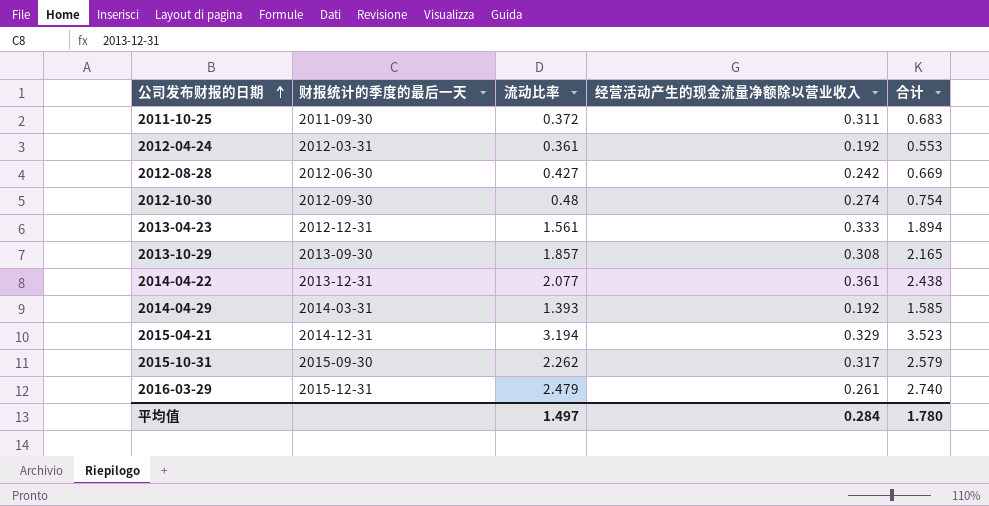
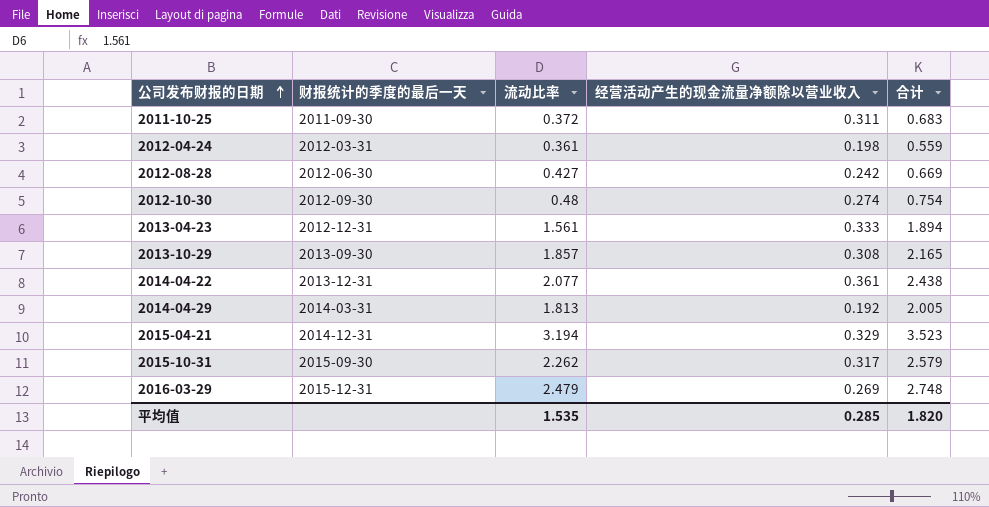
2012-04-24 | 经营活动产生的现金流量净额除以营业收入: 0.192 -> 0.198
2012-04-24 | 合计: 0.553 -> 0.559
2014-04-29 | 流动比率: 1.393 -> 1.813
2014-04-29 | 合计: 1.585 -> 2.005
2016-03-29 | 经营活动产生的现金流量净额除以营业收入: 0.261 -> 0.269
2016-03-29 | 合计: 2.740 -> 2.748
平均值 | 流动比率: 1.497 -> 1.535
平均值 | 经营活动产生的现金流量净额除以营业收入: 0.284 -> 0.285
平均值 | 合计: 1.780 -> 1.820

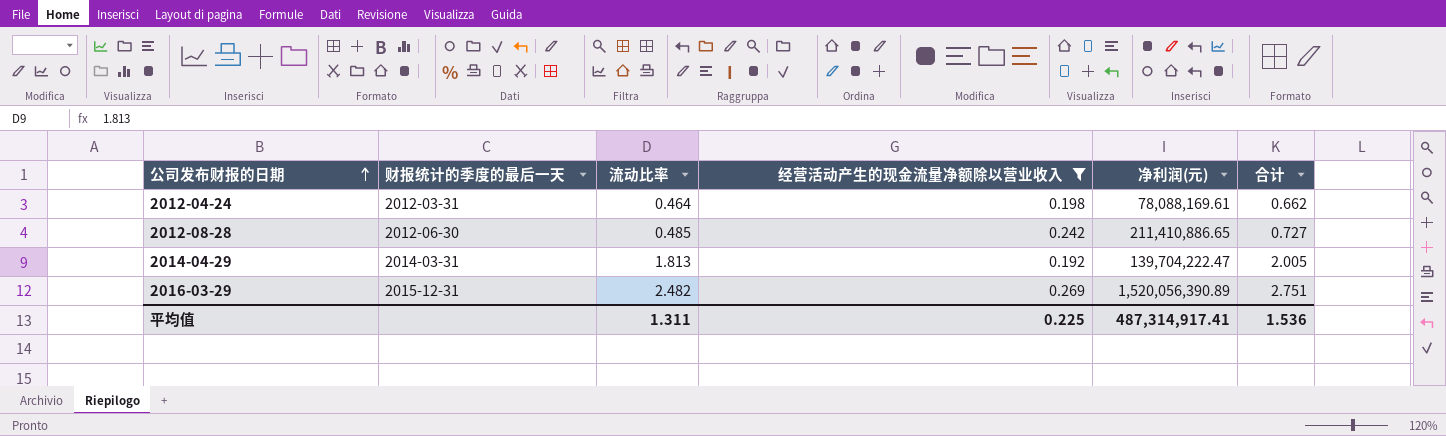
filter: none -> 经营活动产生的现金流量净额除以营业收入 <= 0.269
column 净利润(元) | position: none -> 5
2012-04-24 | 流动比率: 0.361 -> 0.464
2012-04-24 | 合计: 0.559 -> 0.662
2012-08-28 | 流动比率: 0.427 -> 0.485
2012-08-28 | 合计: 0.669 -> 0.727
2016-03-29 | 流动比率: 2.479 -> 2.482
2016-03-29 | 合计: 2.748 -> 2.751
平均值 | 流动比率: 1.535 -> 1.311
平均值 | 经营活动产生的现金流量净额除以营业收入: 0.285 -> 0.225
平均值 | 合计: 1.820 -> 1.536

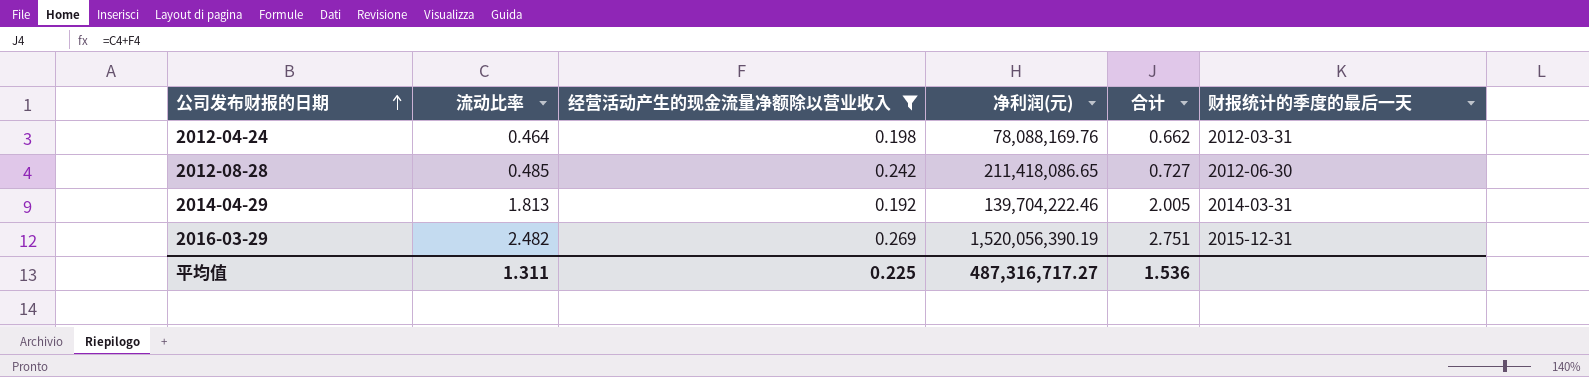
column 财报统计的季度的最后一天 | position: 2 -> 6
2012-04-24 | 净利润(元): 78,088,169.61 -> 78,088,169.76
2012-08-28 | 净利润(元): 211,410,886.65 -> 211,418,086.65
2014-04-29 | 净利润(元): 139,704,222.47 -> 139,704,222.46
2016-03-29 | 净利润(元): 1,520,056,390.89 -> 1,520,056,390.19
平均值 | 净利润(元): 487,314,917.41 -> 487,316,717.27

